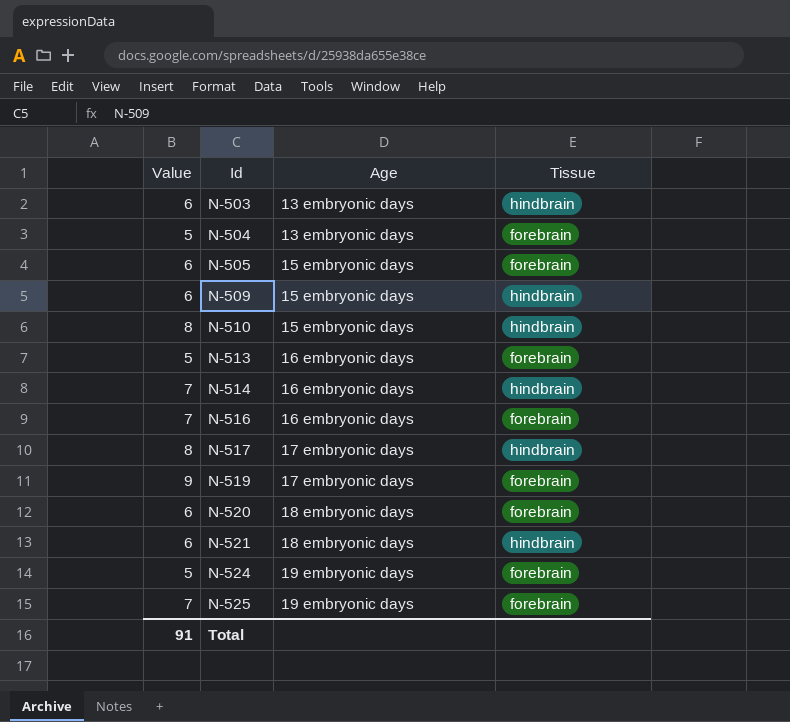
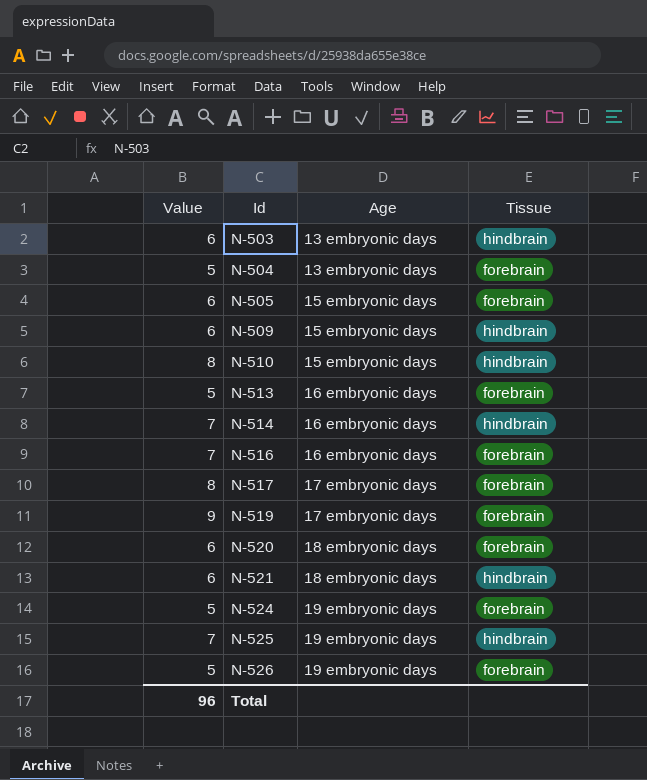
N-517 | Tissue: hindbrain -> forebrain
N-525 | Tissue: forebrain -> hindbrain
row N-526: none -> 5 | 19 embryonic days | forebrain
Total | Value: 91 -> 96

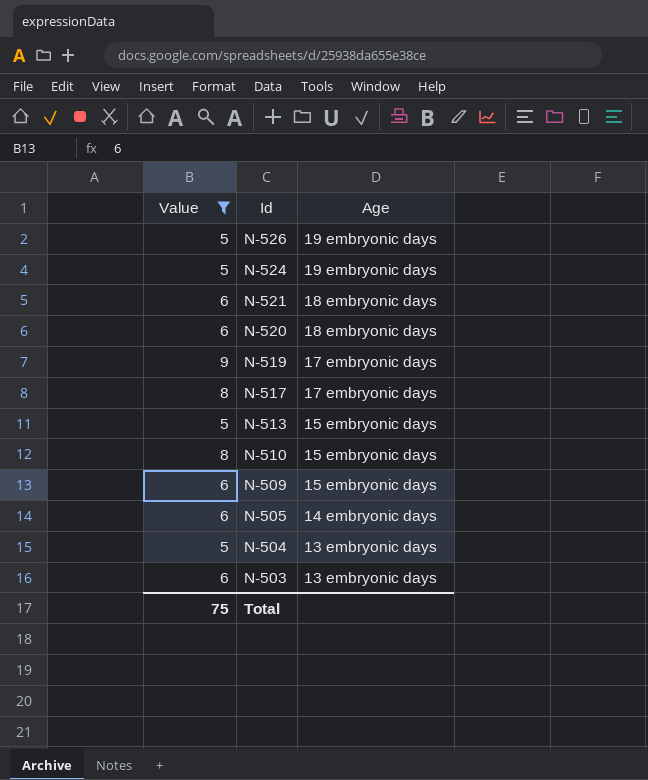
filter: none -> Value != 7
row order: Id ascending -> Id descending
column Tissue | position: 4 -> none
N-513 | Age: 16 embryonic days -> 15 embryonic days
N-505 | Age: 15 embryonic days -> 14 embryonic days
Total | Value: 96 -> 75

